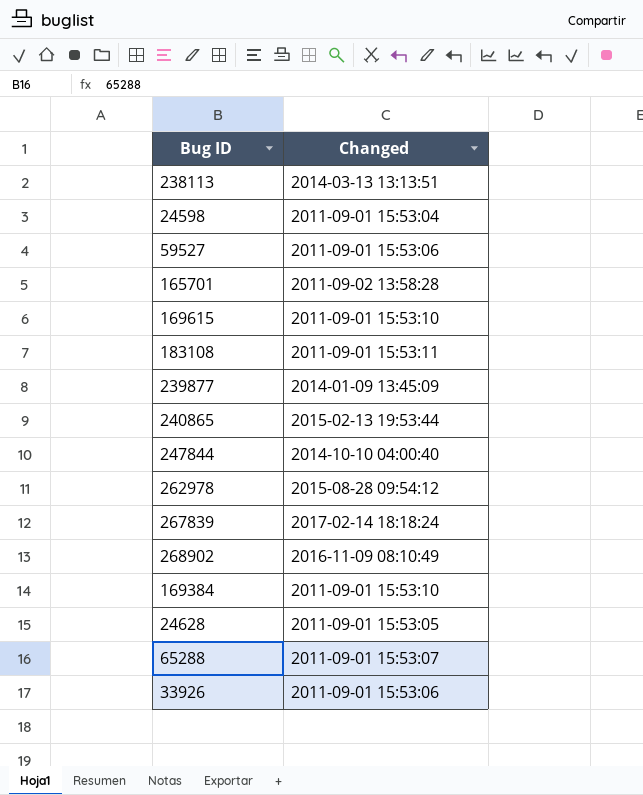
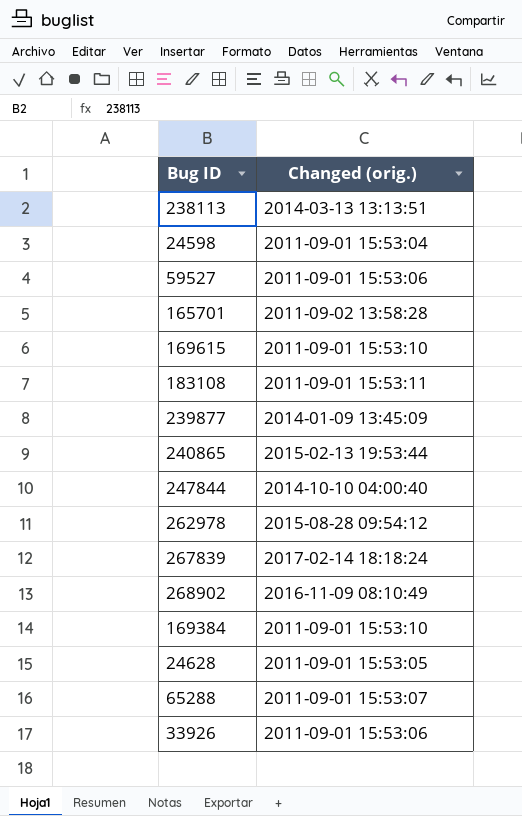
column name: Changed -> Changed (orig.)

